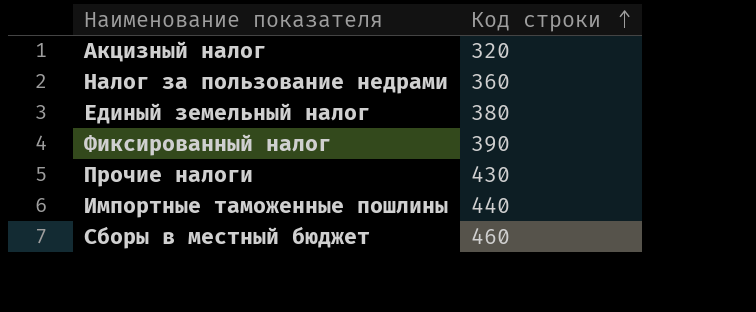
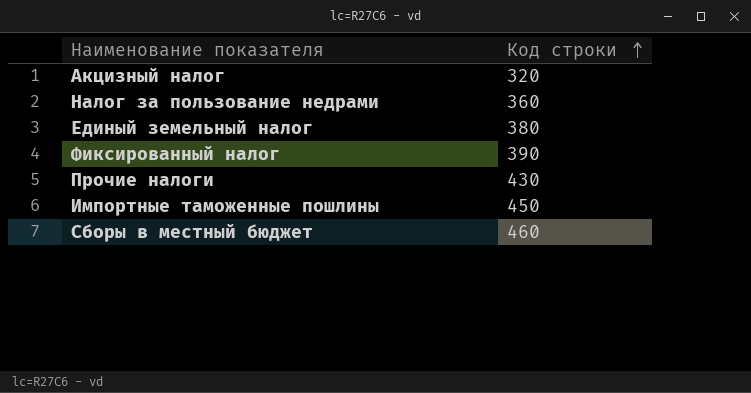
Импортные таможенные пошлины | Код строки: 440 -> 450

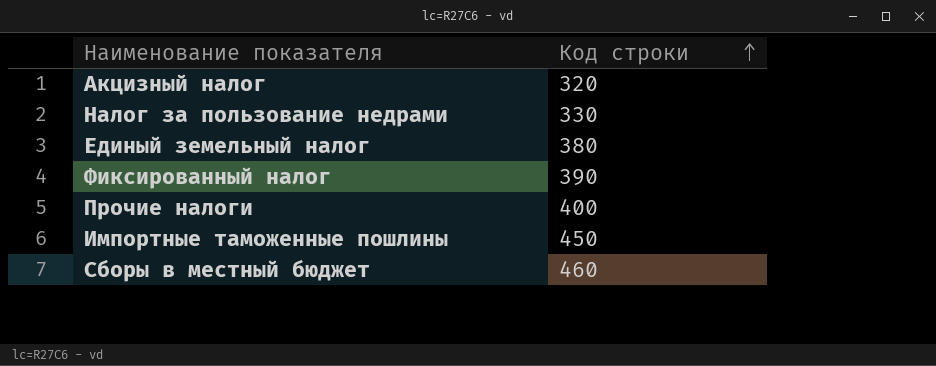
Налог за пользование недрами | Код строки: 360 -> 330
Прочие налоги | Код строки: 430 -> 400

